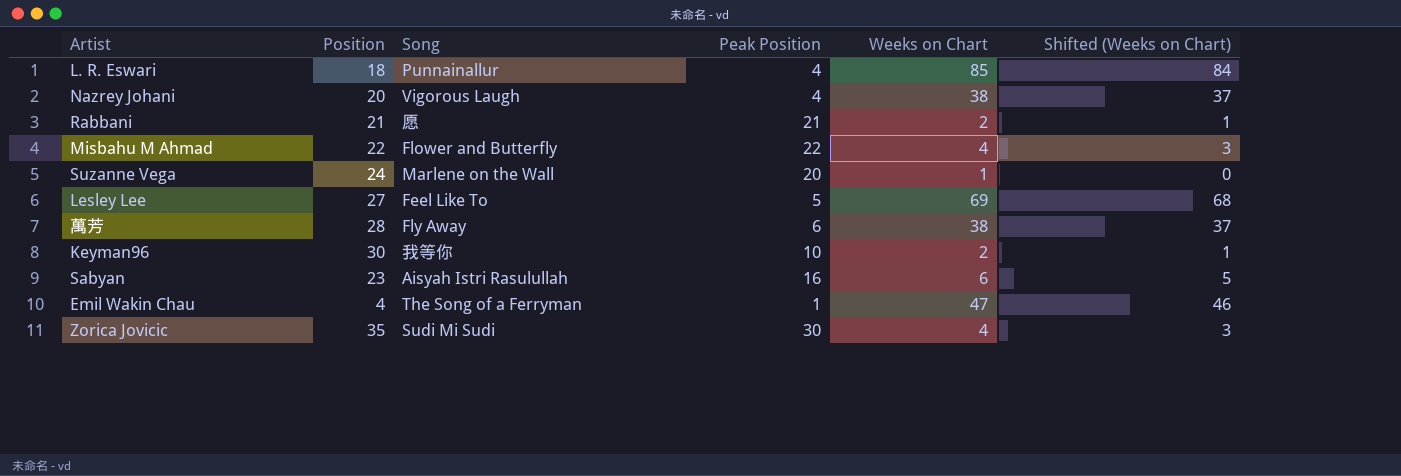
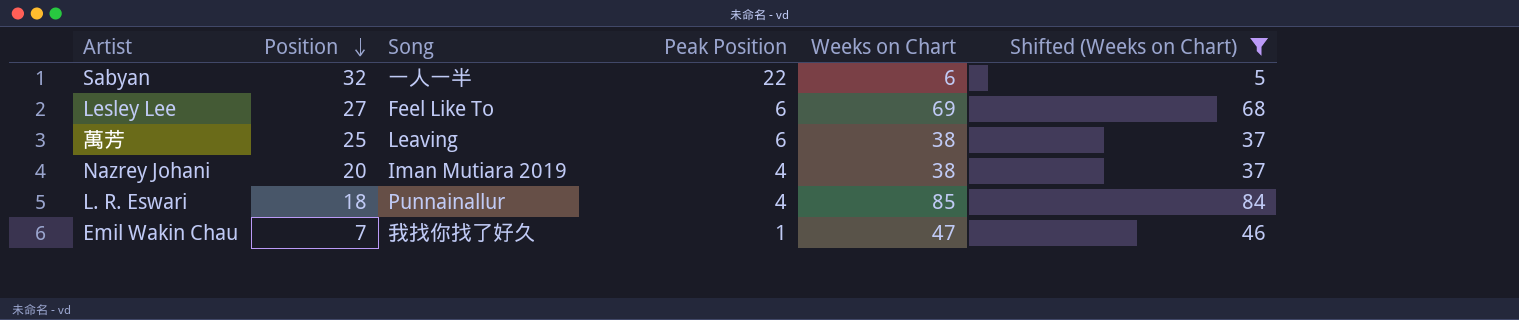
filter: none -> Shifted (Weeks on Chart) >= 5
row order: none -> Position descending
Sabyan | Position: 23 -> 32
Sabyan | Song: Aisyah Istri Rasulullah -> 一人一半
Sabyan | Peak Position: 16 -> 22
Lesley Lee | Peak Position: 5 -> 6
萬芳 | Position: 28 -> 25
萬芳 | Song: Fly Away -> Leaving
Nazrey Johani | Song: Vigorous Laugh -> Iman Mutiara 2019
Emil Wakin Chau | Position: 4 -> 7
Emil Wakin Chau | Song: The Song of a Ferryman -> 我找你找了好久

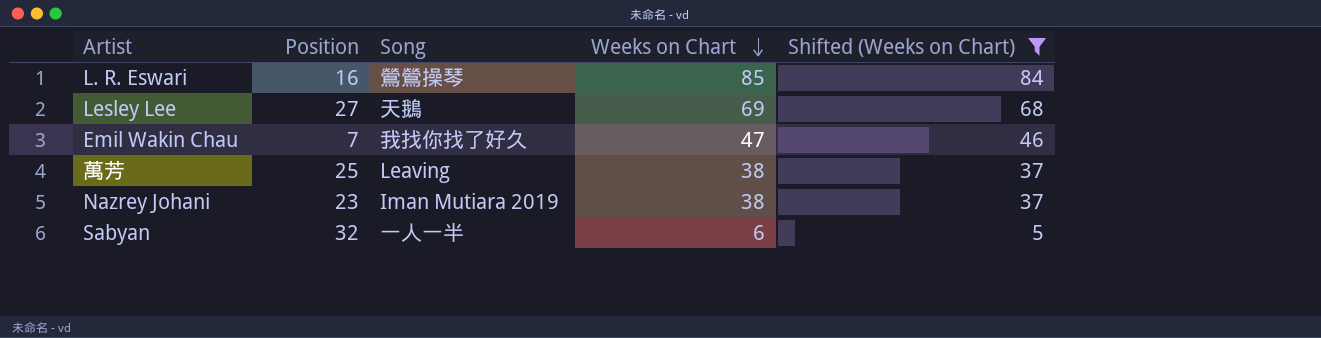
row order: Position descending -> Weeks on Chart descending
column Peak Position | position: 4 -> none
L. R. Eswari | Position: 18 -> 16
L. R. Eswari | Song: Punnainallur -> 鶯鶯操琴
Lesley Lee | Song: Feel Like To -> 天鵝
Nazrey Johani | Position: 20 -> 23

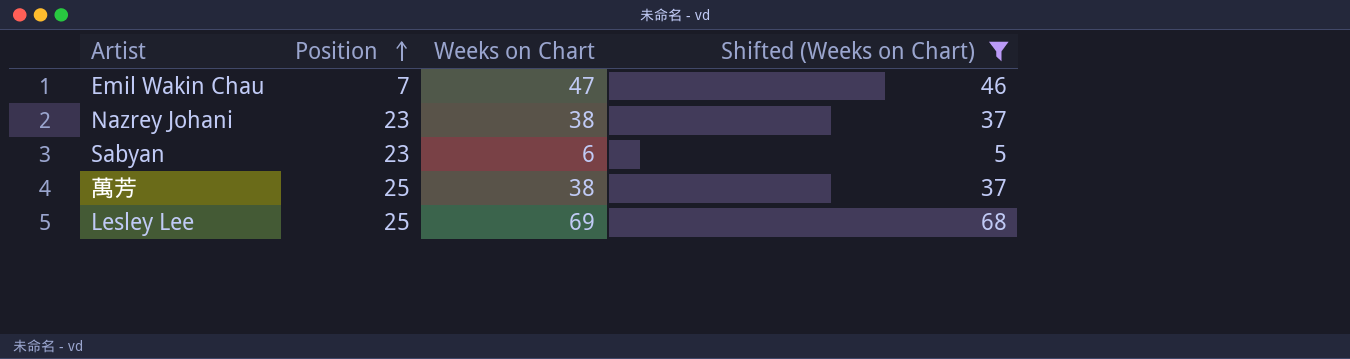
row order: Weeks on Chart descending -> Position ascending
column Song | position: 3 -> none
row L. R. Eswari: 16 | 鶯鶯操琴 | 85 | 84 -> none
Sabyan | Position: 32 -> 23
Lesley Lee | Position: 27 -> 25

